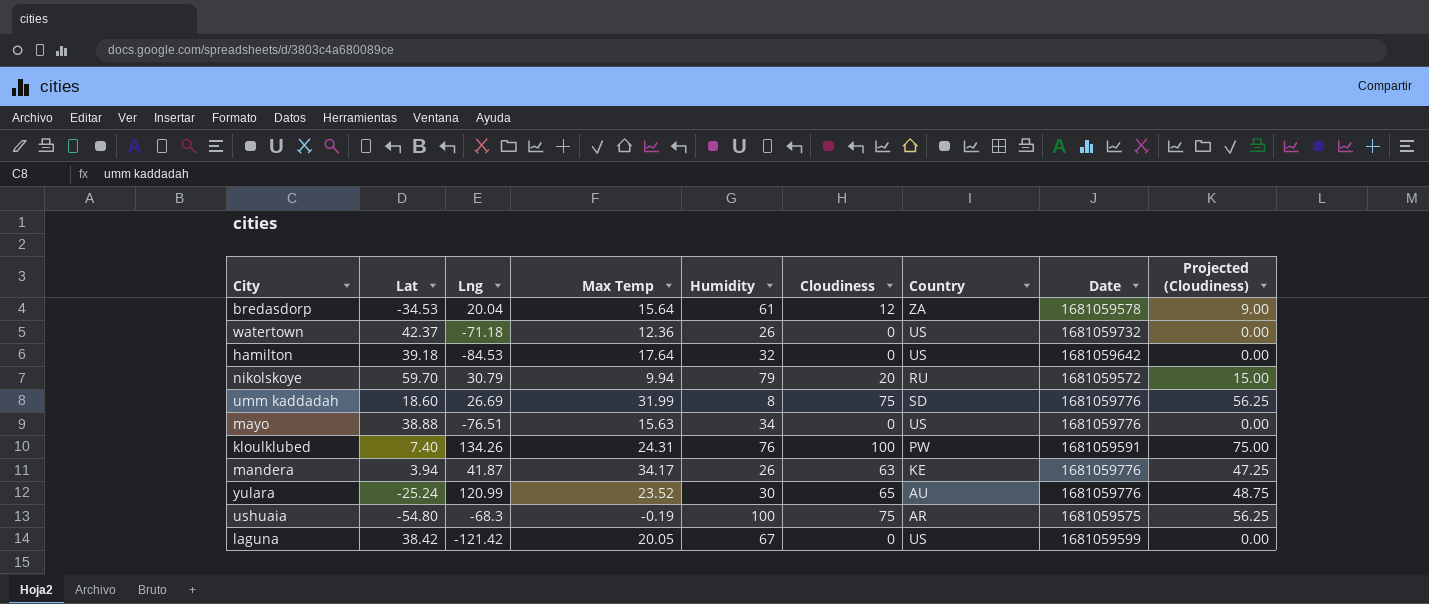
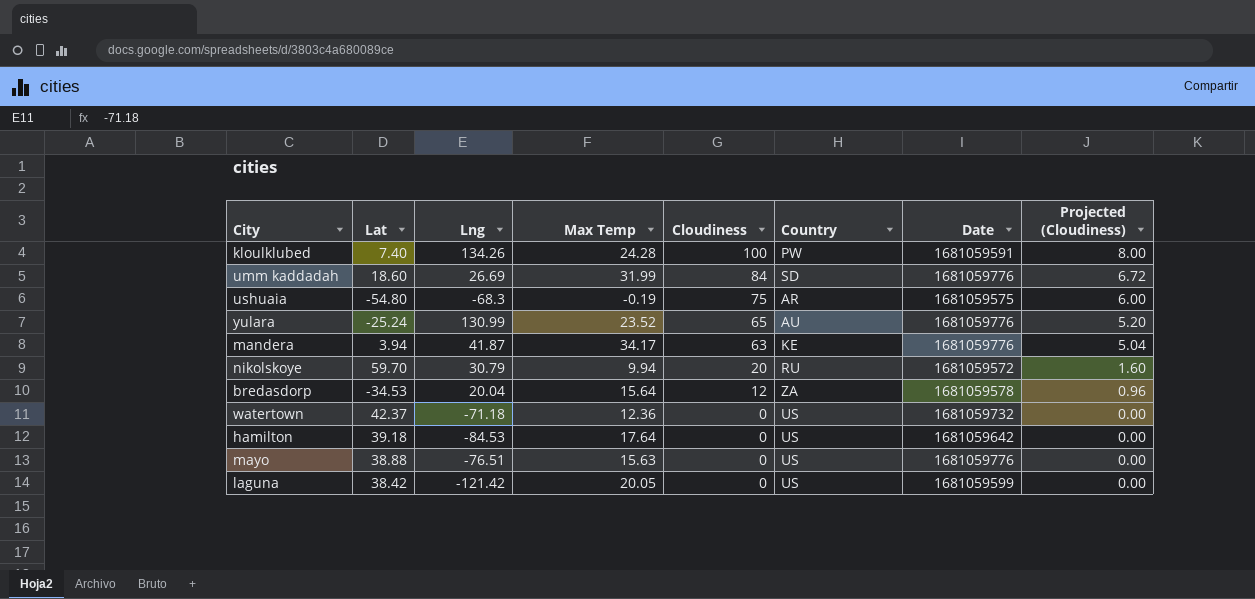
row order: none -> Cloudiness descending
column Humidity | position: 5 -> none
column Projected (Cloudiness) | formula: [Cloudiness] * 0.75 -> [Cloudiness] * 0.08
kloulklubed | Max Temp: 24.31 -> 24.28
umm kaddadah | Cloudiness: 75 -> 84
yulara | Lng: 120.99 -> 130.99

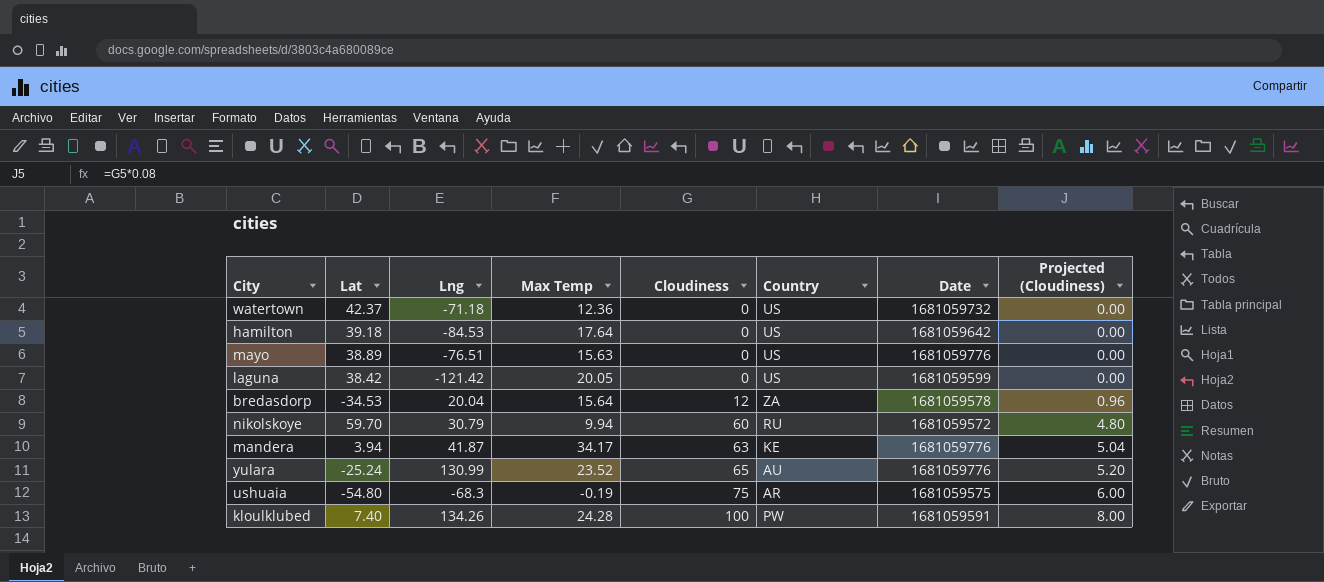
row order: Cloudiness descending -> Cloudiness ascending
row umm kaddadah: 18.60 | 26.69 | 31.99 | 84 | SD | 1681059776 | 6.72 -> none
mayo | Lat: 38.88 -> 38.89
nikolskoye | Cloudiness: 20 -> 60
nikolskoye | Projected (Cloudiness): 1.60 -> 4.80

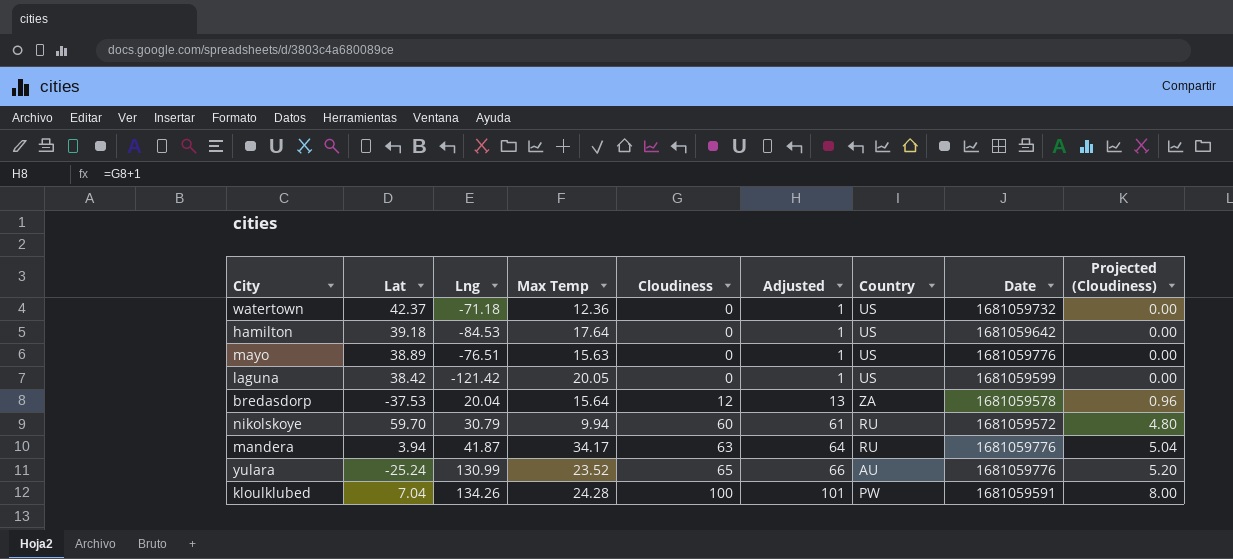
column Adjusted | formula: none -> [Cloudiness] + 1
row ushuaia: -54.80 | -68.3 | -0.19 | 75 | AR | 1681059575 | 6.00 -> none
bredasdorp | Lat: -34.53 -> -37.53
mandera | Country: KE -> RU
kloulklubed | Lat: 7.40 -> 7.04

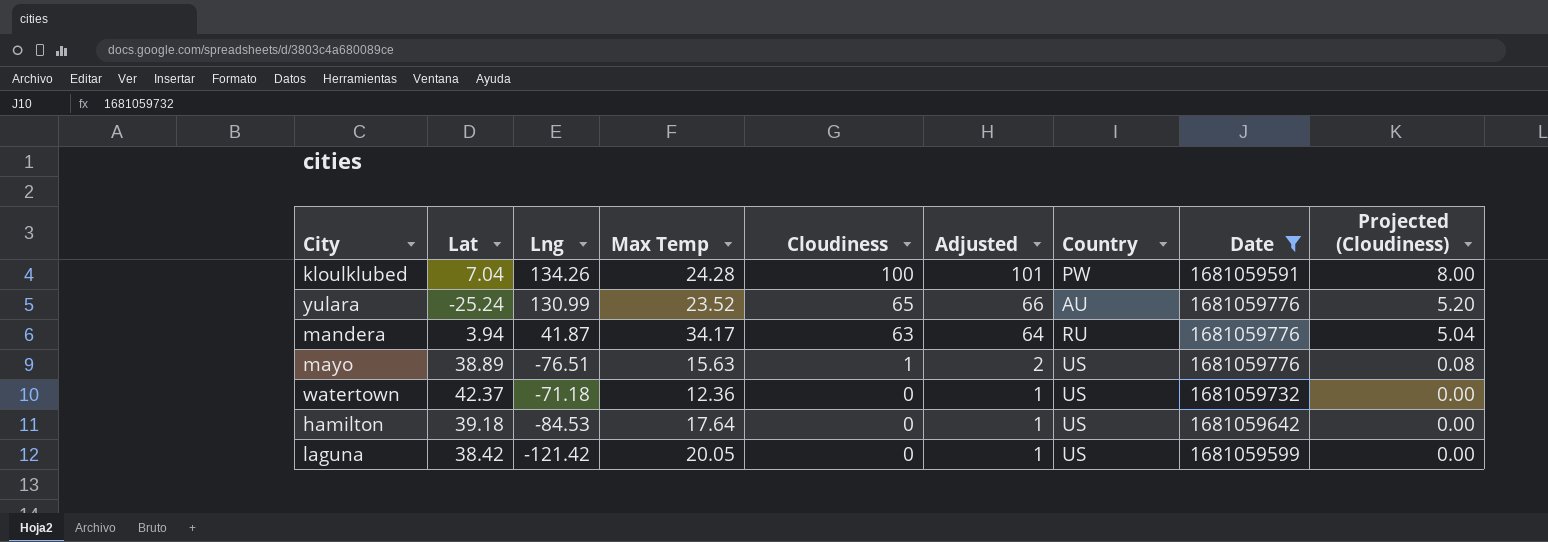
filter: none -> Date >= 1681059591
row order: Cloudiness ascending -> Cloudiness descending
mayo | Cloudiness: 0 -> 1
mayo | Adjusted: 1 -> 2
mayo | Projected (Cloudiness): 0.00 -> 0.08

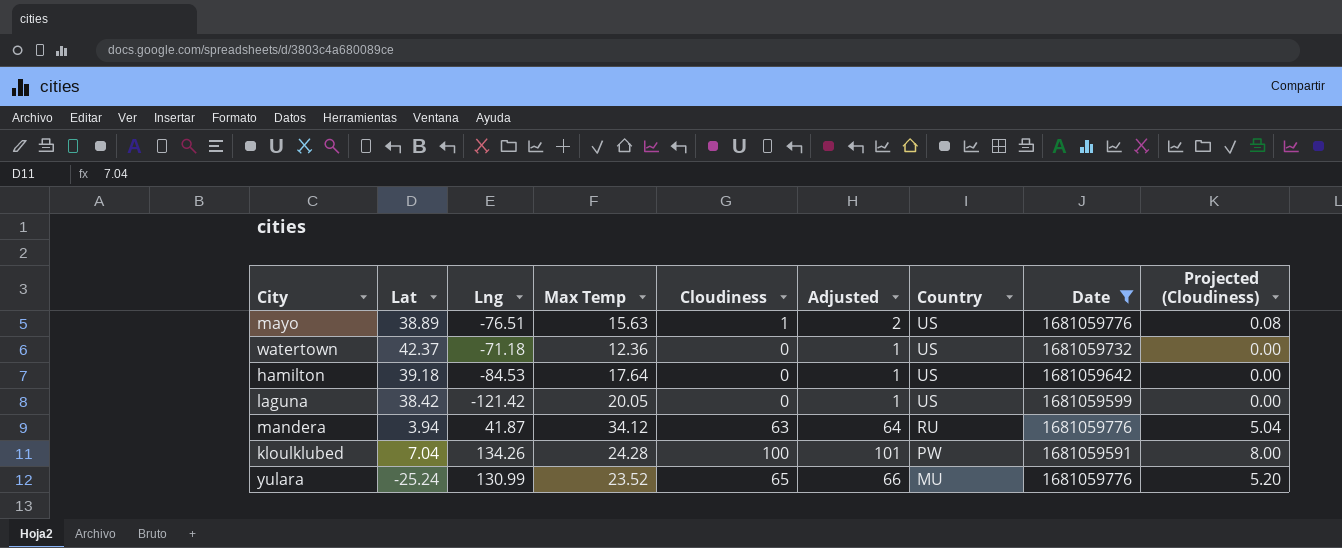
row order: Cloudiness descending -> Country descending
mandera | Max Temp: 34.17 -> 34.12
yulara | Country: AU -> MU

